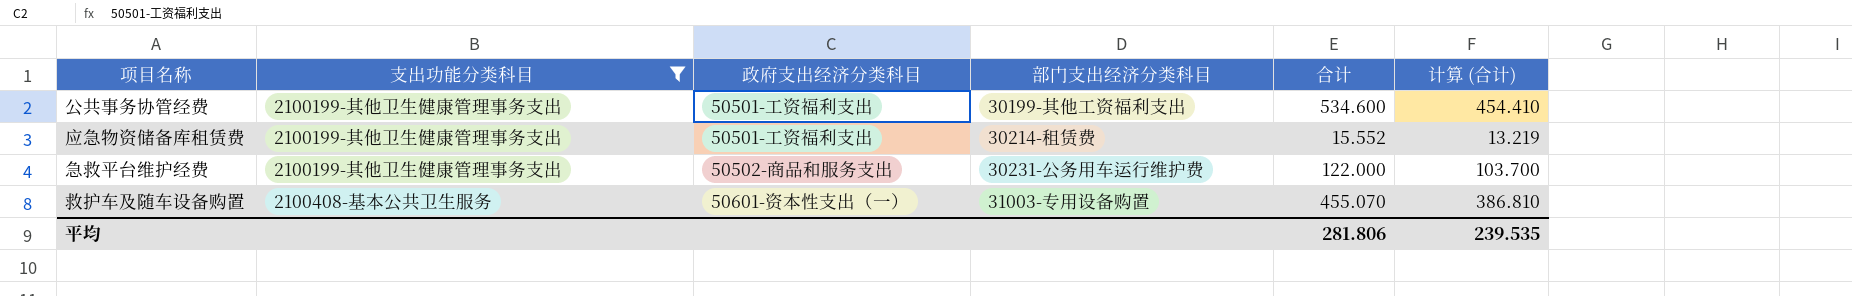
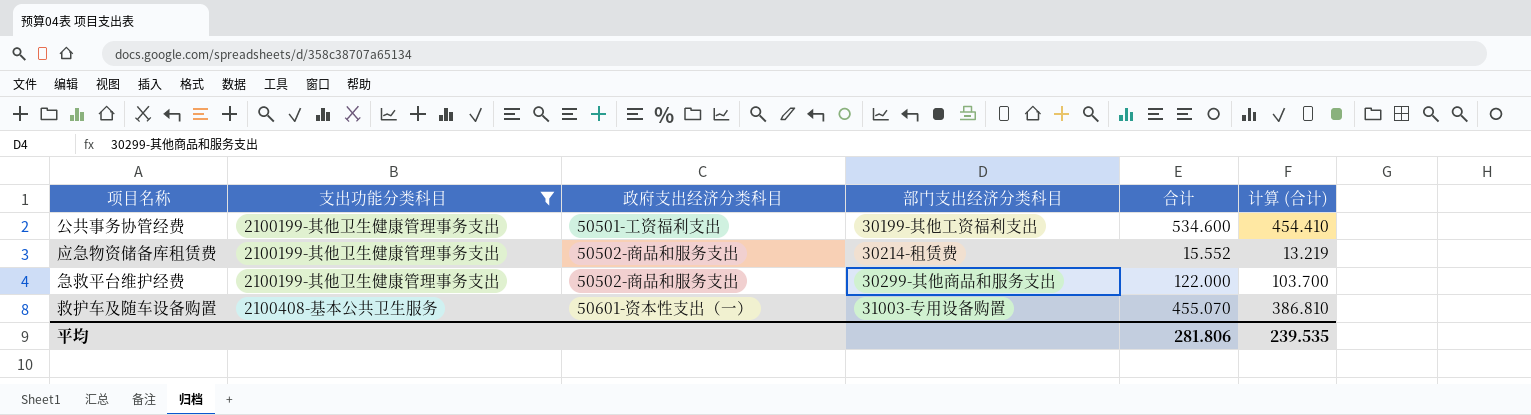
应急物资储备库租赁费 | 政府支出经济分类科目: 50501-工资福利支出 -> 50502-商品和服务支出
急救平台维护经费 | 部门支出经济分类科目: 30231-公务用车运行维护费 -> 30299-其他商品和服务支出

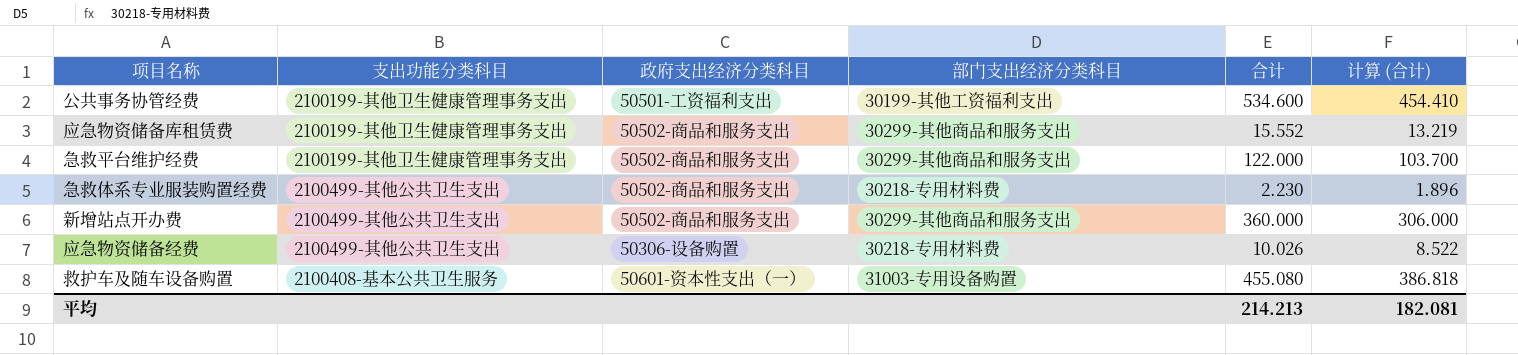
filter: 支出功能分类科目 != 2100499-其他公共卫生支出 -> none
应急物资储备库租赁费 | 部门支出经济分类科目: 30214-租赁费 -> 30299-其他商品和服务支出
救护车及随车设备购置 | 合计: 455.070 -> 455.080
救护车及随车设备购置 | 计算 (合计): 386.810 -> 386.818
平均 | 合计: 281.806 -> 214.213
平均 | 计算 (合计): 239.535 -> 182.081

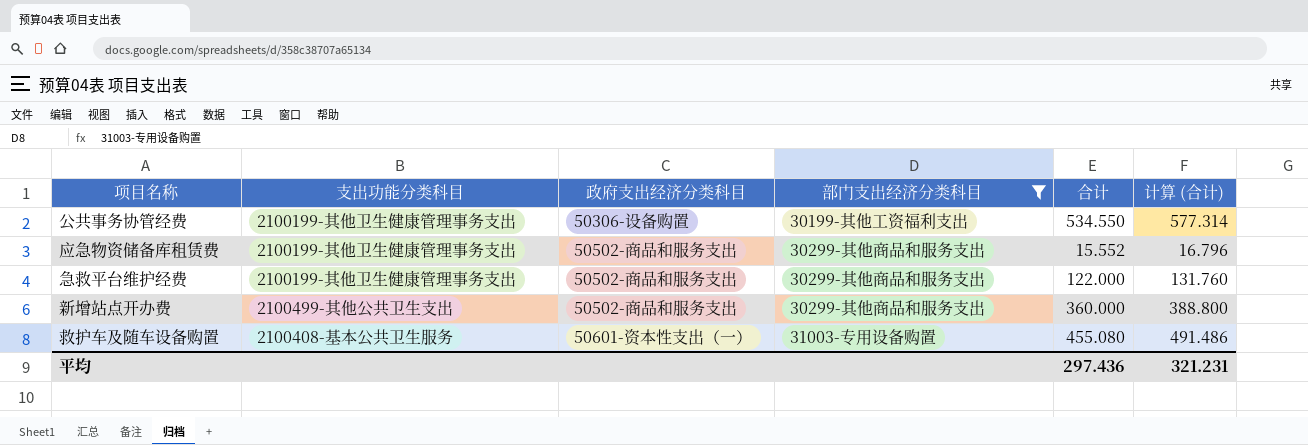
filter: none -> 部门支出经济分类科目 != 30218-专用材料费
column 计算 (合计) | formula: [合计] * 0.85 -> [合计] * 1.08
公共事务协管经费 | 政府支出经济分类科目: 50501-工资福利支出 -> 50306-设备购置
公共事务协管经费 | 合计: 534.600 -> 534.550
平均 | 合计: 214.213 -> 297.436
平均 | 计算 (合计): 182.081 -> 321.231

